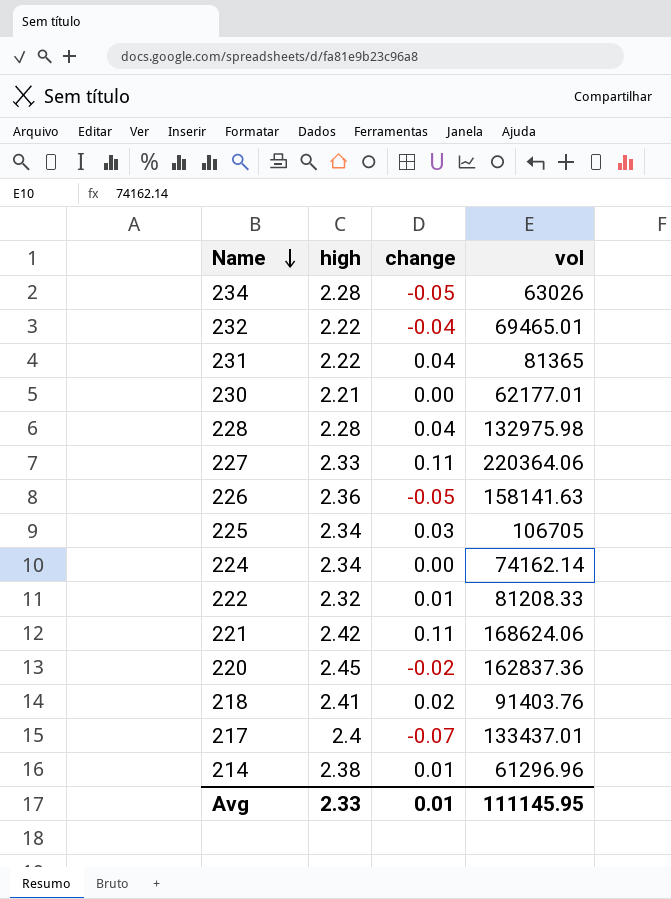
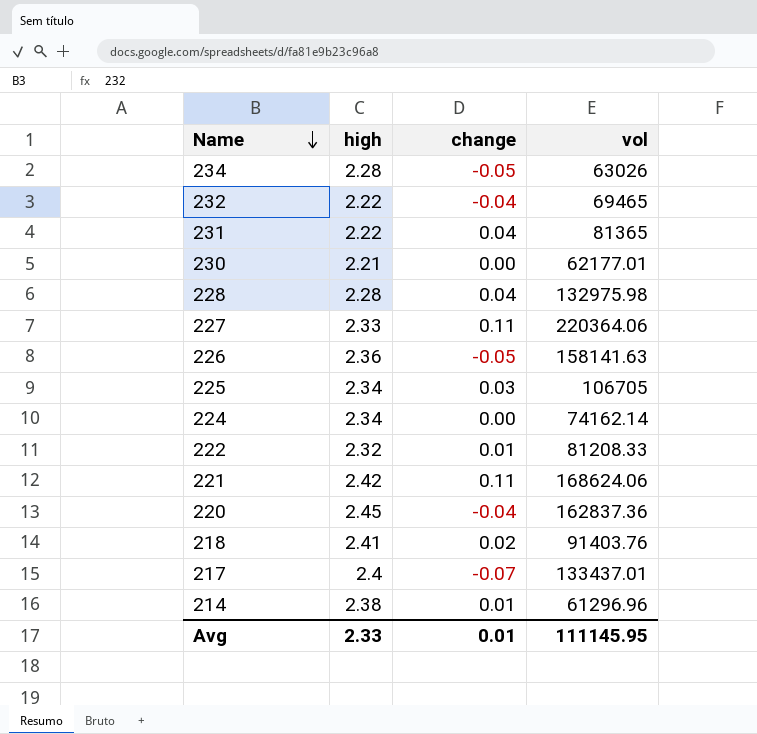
232 | vol: 69465.01 -> 69465
220 | change: -0.02 -> -0.04

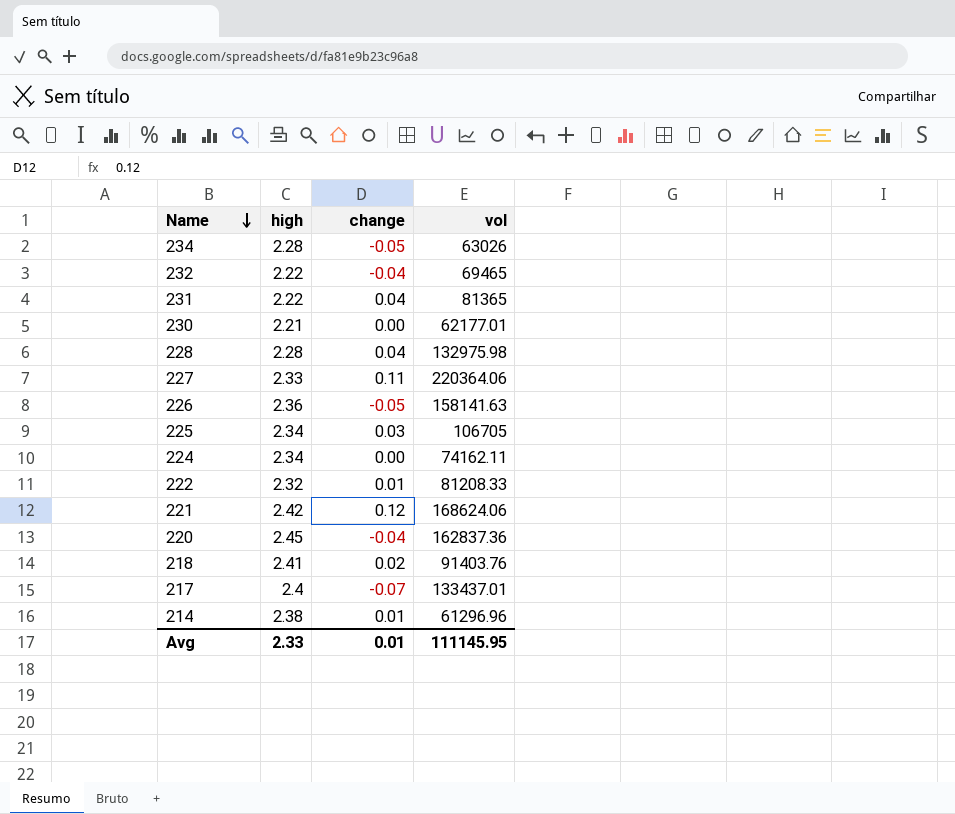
224 | vol: 74162.14 -> 74162.11
221 | change: 0.11 -> 0.12

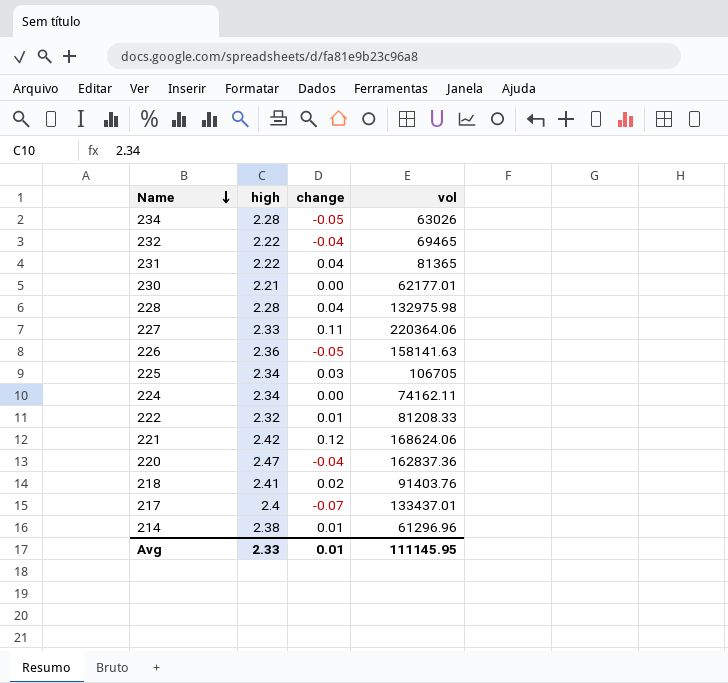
220 | high: 2.45 -> 2.47

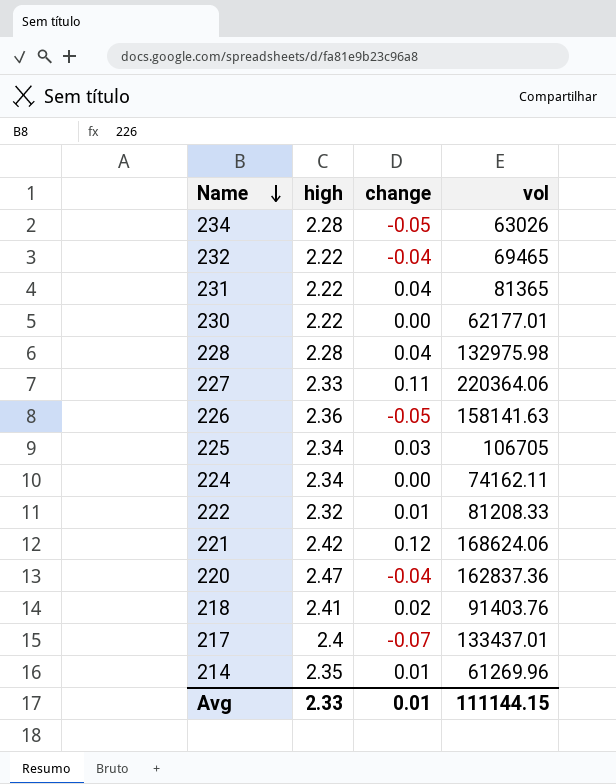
230 | high: 2.21 -> 2.22
214 | high: 2.38 -> 2.35
214 | vol: 61296.96 -> 61269.96
Avg | vol: 111145.95 -> 111144.15

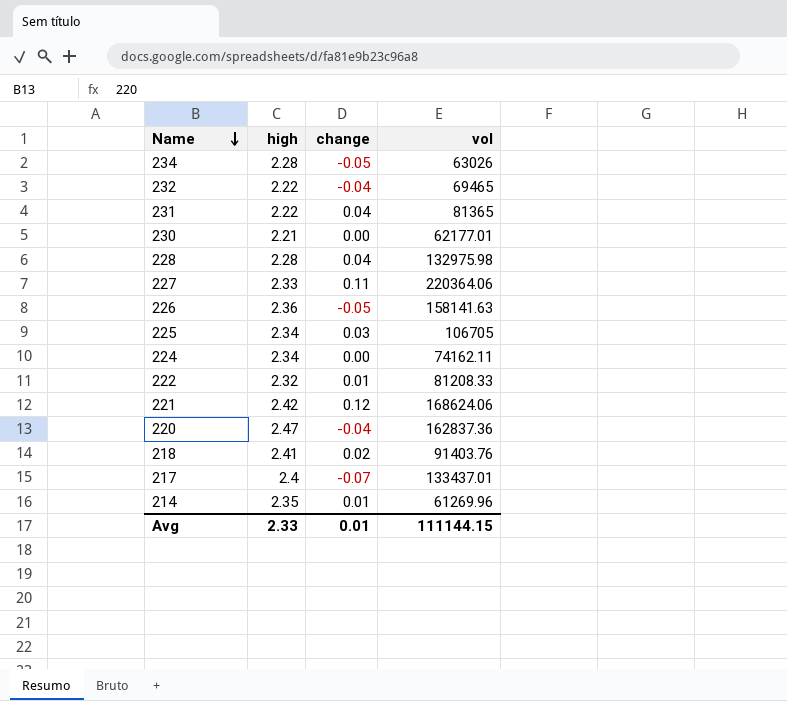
230 | high: 2.22 -> 2.21

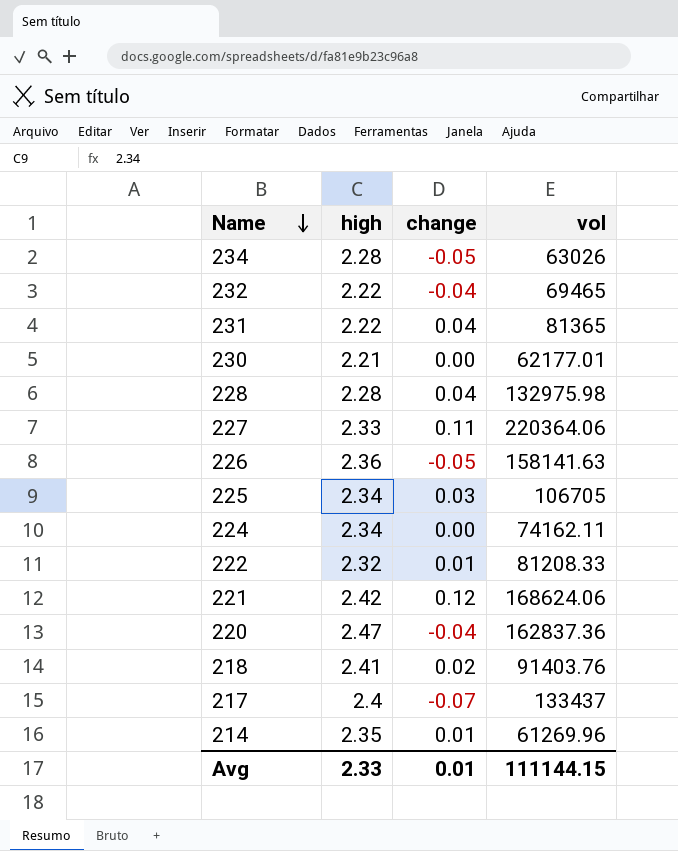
217 | vol: 133437.01 -> 133437

